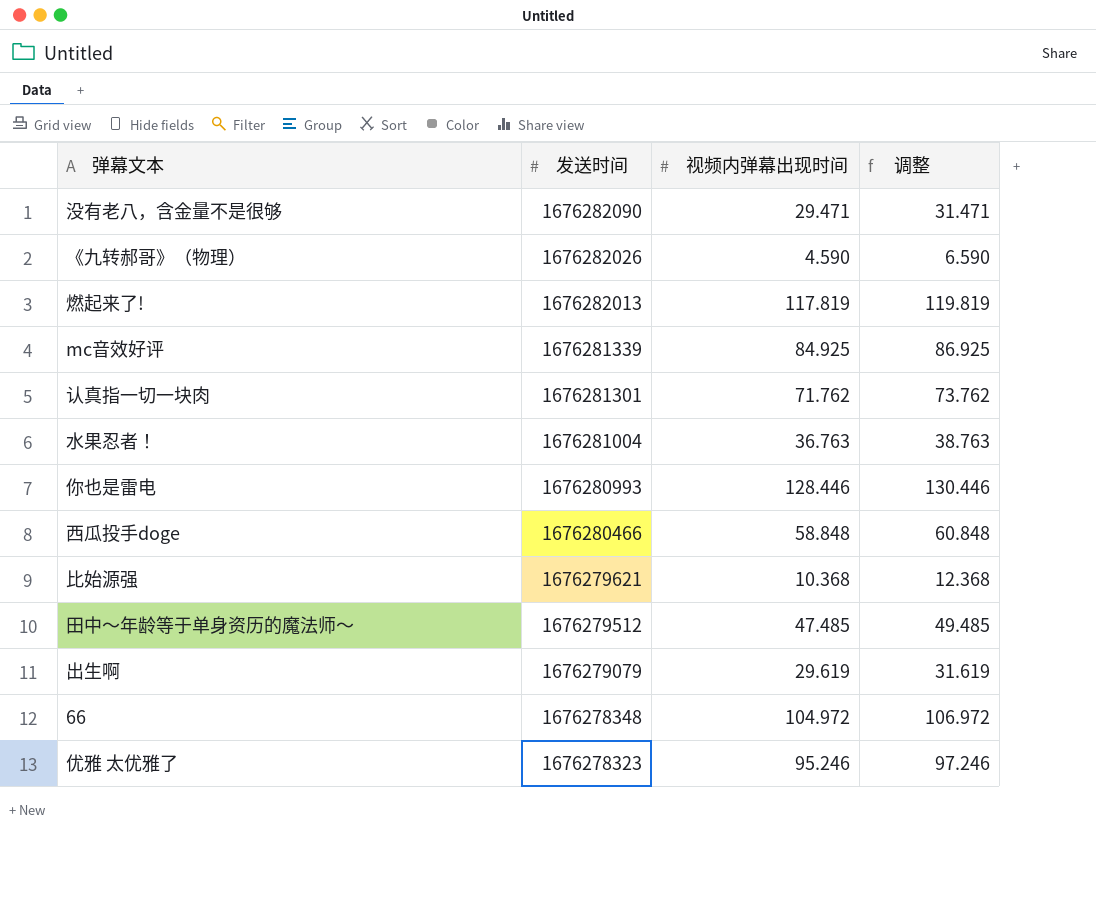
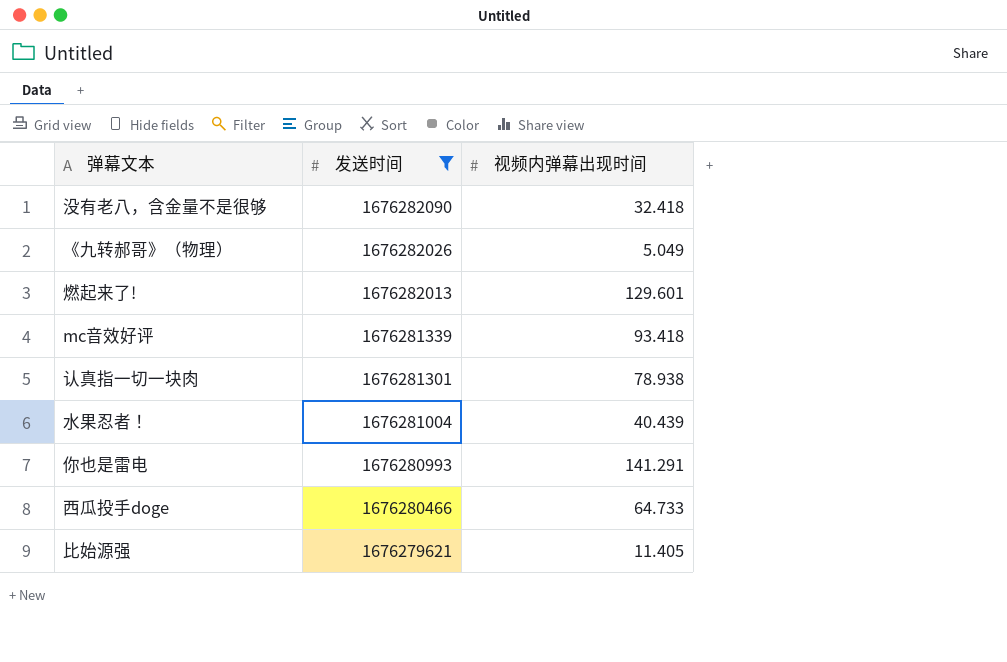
filter: none -> 发送时间 >= 1676279621
column 调整 | formula: [视频内弹幕出现时间] + 2 -> none
没有老八，含金量不是很够 | 视频内弹幕出现时间: 29.471 -> 32.418
《九转郝哥》（物理） | 视频内弹幕出现时间: 4.590 -> 5.049
燃起来了! | 视频内弹幕出现时间: 117.819 -> 129.601
mc音效好评 | 视频内弹幕出现时间: 84.925 -> 93.418
认真指一切一块肉 | 视频内弹幕出现时间: 71.762 -> 78.938
水果忍者！ | 视频内弹幕出现时间: 36.763 -> 40.439
你也是雷电 | 视频内弹幕出现时间: 128.446 -> 141.291
西瓜投手doge | 视频内弹幕出现时间: 58.848 -> 64.733
比始源强 | 视频内弹幕出现时间: 10.368 -> 11.405

